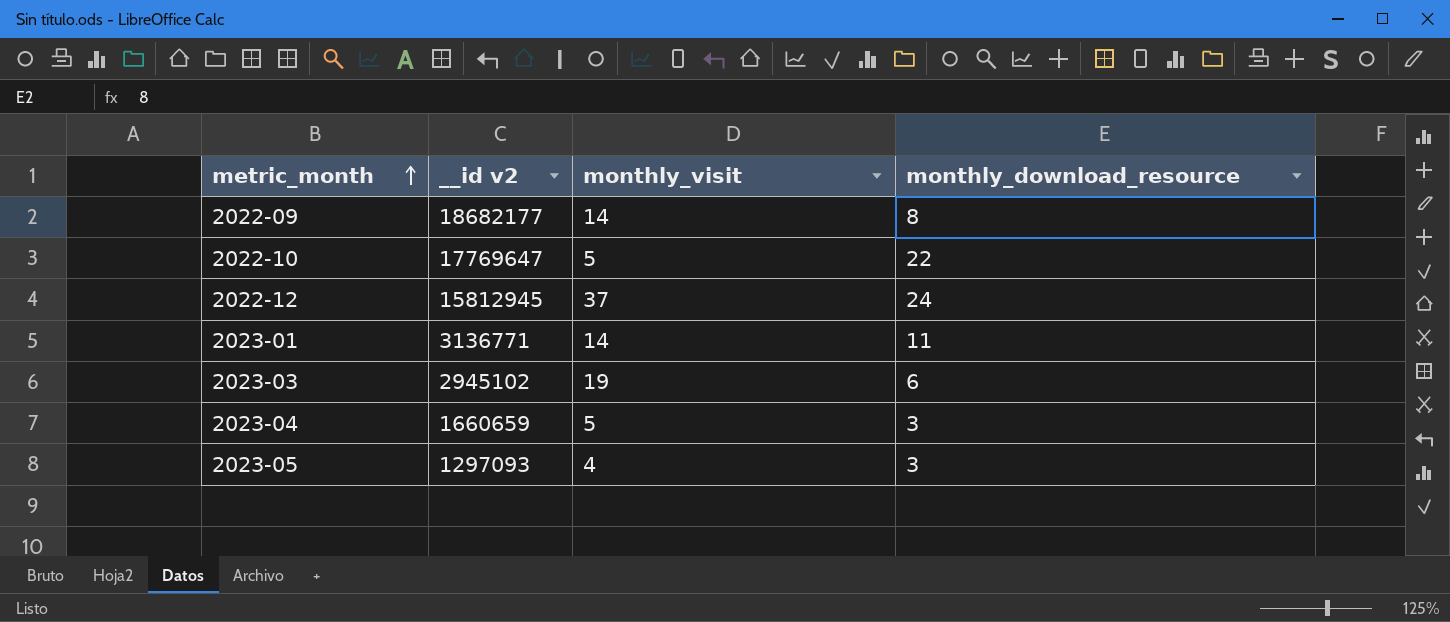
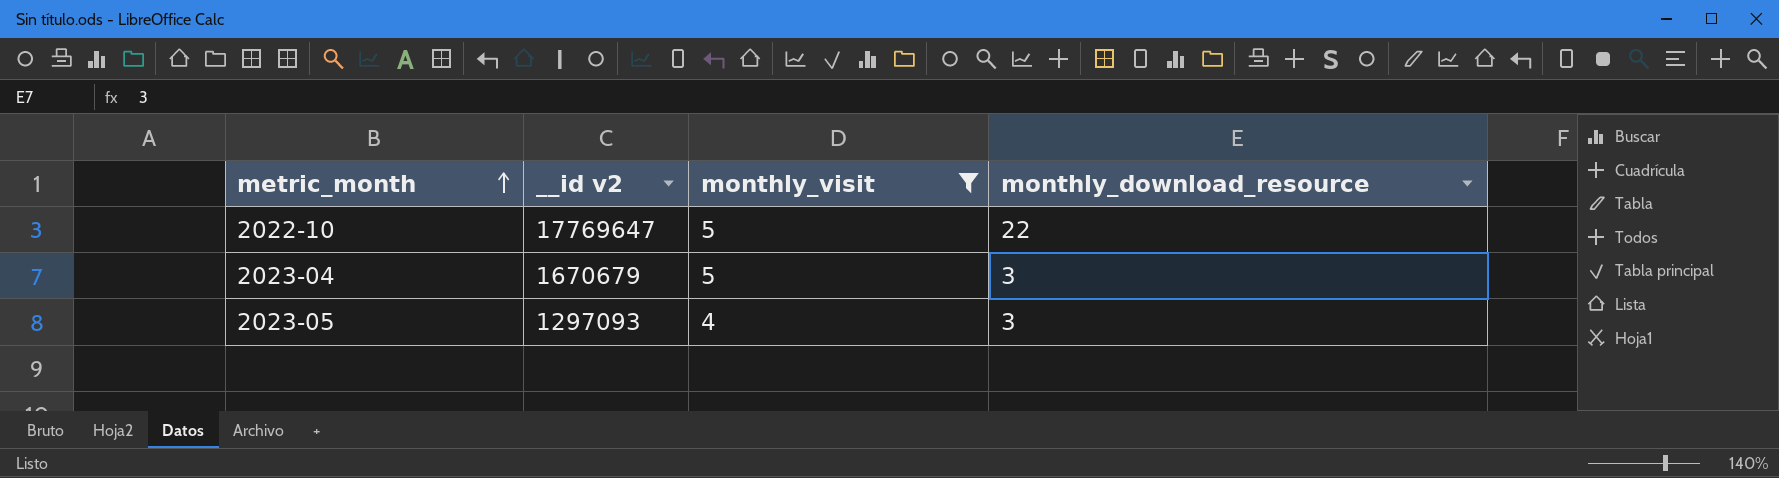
filter: none -> monthly_visit <= 5
2023-04 | __id v2: 1660659 -> 1670679

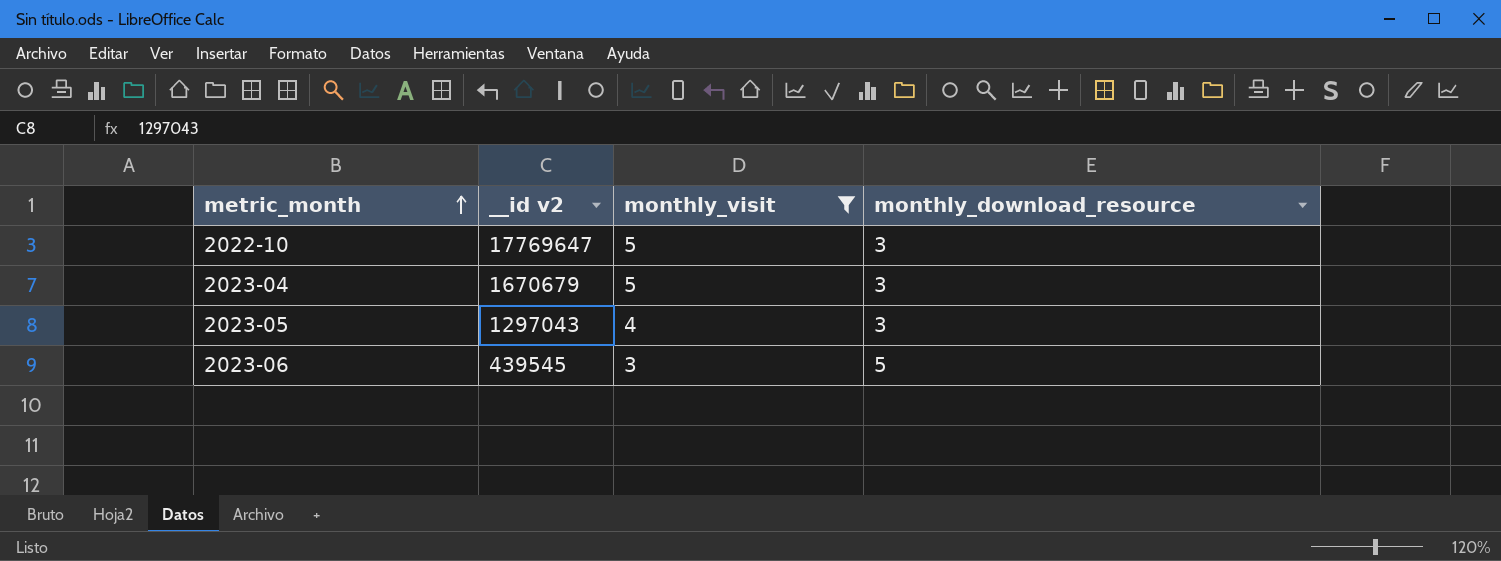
2022-10 | monthly_download_resource: 22 -> 3
2023-05 | __id v2: 1297093 -> 1297043
row 2023-06: none -> 439545 | 3 | 5

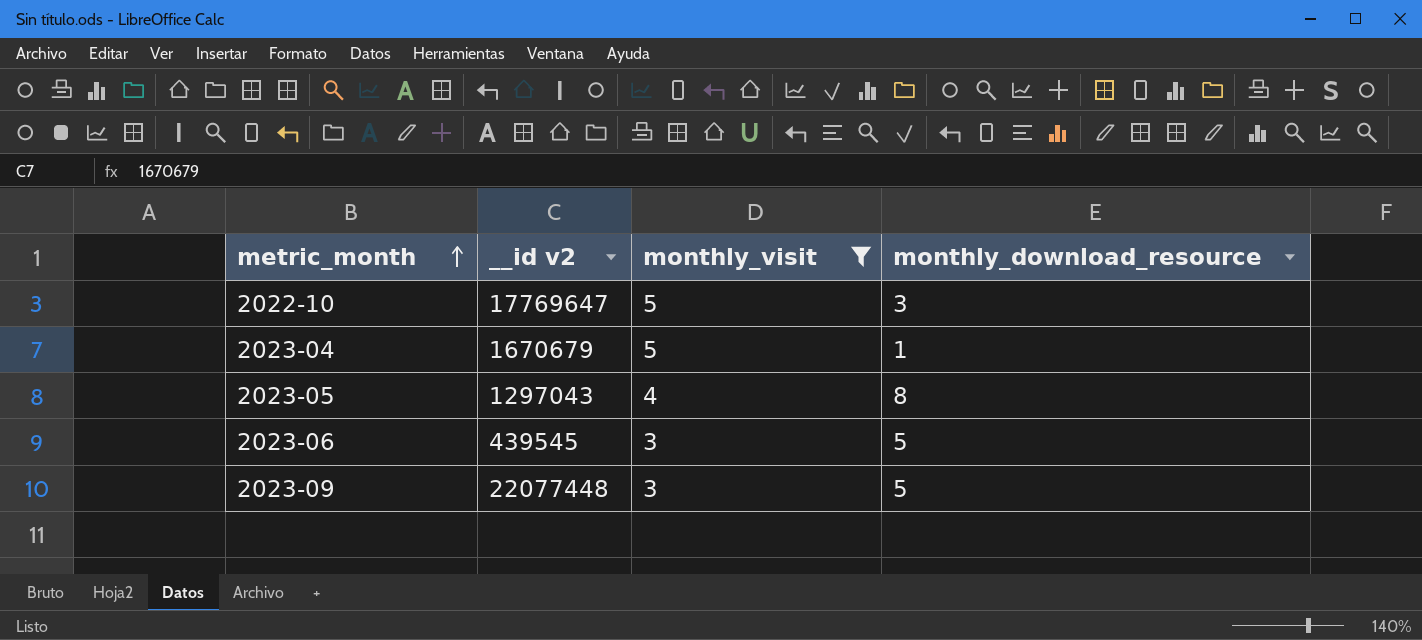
2023-04 | monthly_download_resource: 3 -> 1
2023-05 | monthly_download_resource: 3 -> 8
row 2023-09: none -> 22077448 | 3 | 5

